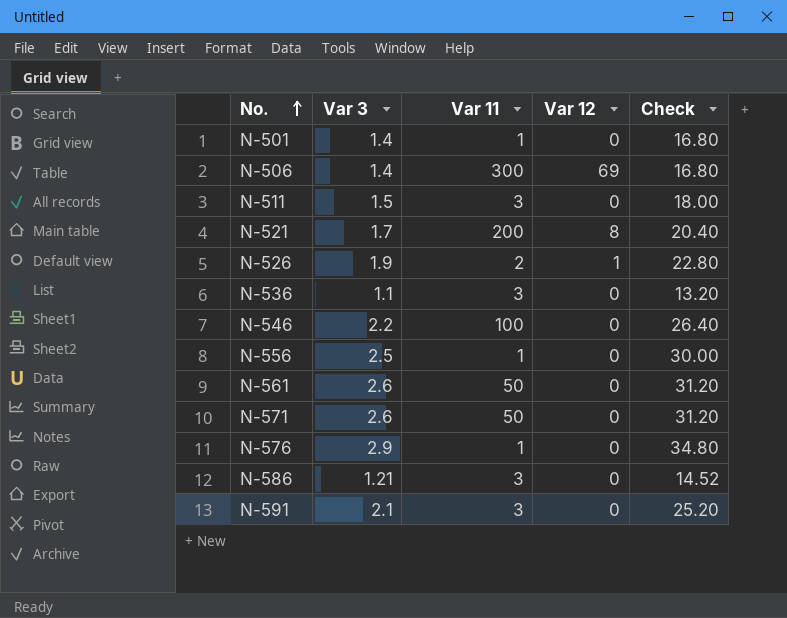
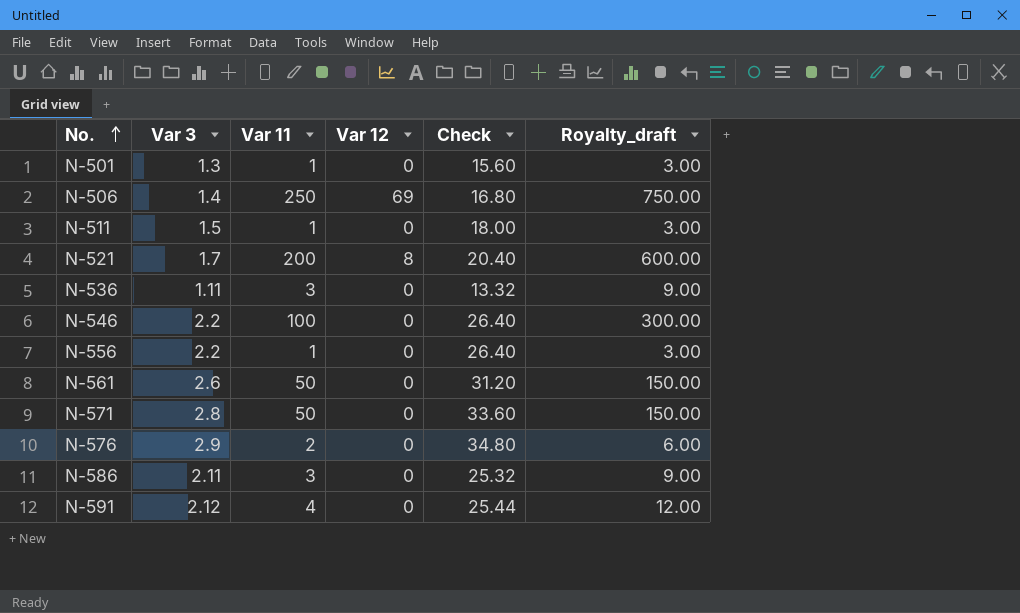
column Royalty_draft | formula: none -> [Var 11] * 3
row N-526: 1.9 | 2 | 1 | 22.80 -> none
N-501 | Var 3: 1.4 -> 1.3
N-501 | Check: 16.80 -> 15.60
N-506 | Var 11: 300 -> 250
N-511 | Var 11: 3 -> 1
N-536 | Var 3: 1.1 -> 1.11
N-536 | Check: 13.20 -> 13.32
N-556 | Var 3: 2.5 -> 2.2
N-556 | Check: 30.00 -> 26.40
N-571 | Var 3: 2.6 -> 2.8
N-571 | Check: 31.20 -> 33.60
N-576 | Var 11: 1 -> 2
N-586 | Var 3: 1.21 -> 2.11
N-586 | Check: 14.52 -> 25.32
N-591 | Var 3: 2.1 -> 2.12
N-591 | Var 11: 3 -> 4
N-591 | Check: 25.20 -> 25.44

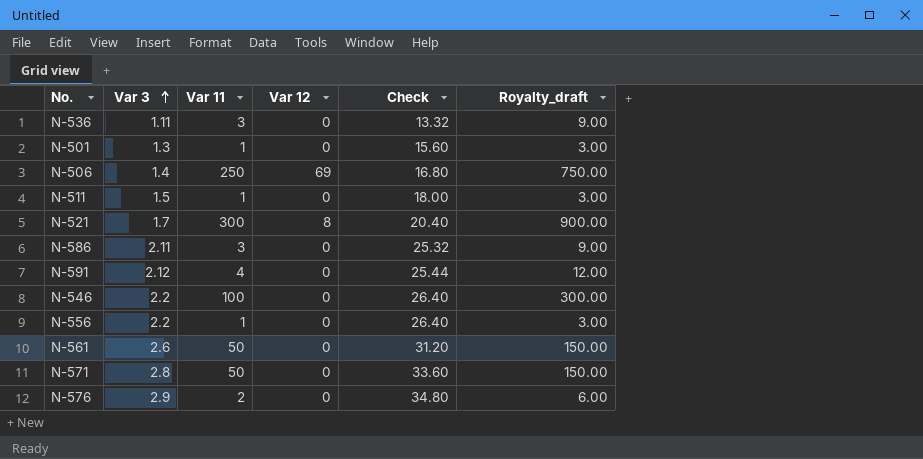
row order: No. ascending -> Var 3 ascending
N-521 | Var 11: 200 -> 300
N-521 | Royalty_draft: 600.00 -> 900.00

